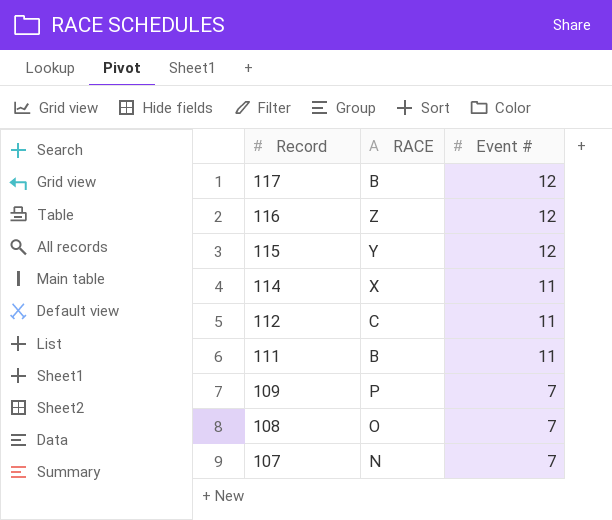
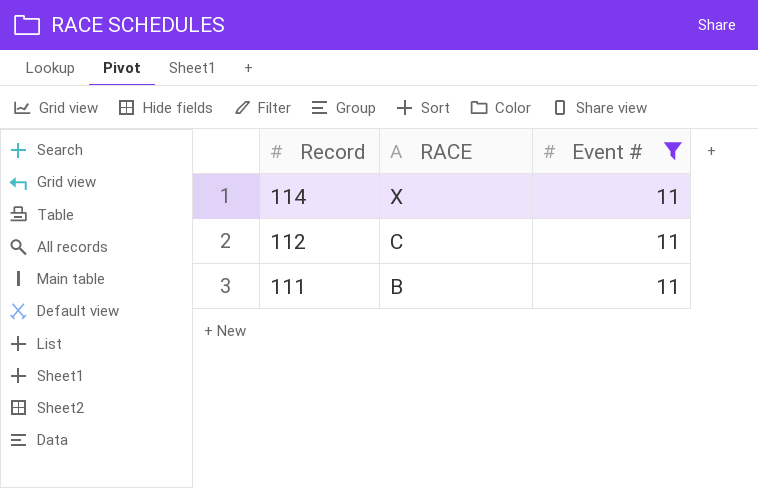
filter: none -> Event # = 11

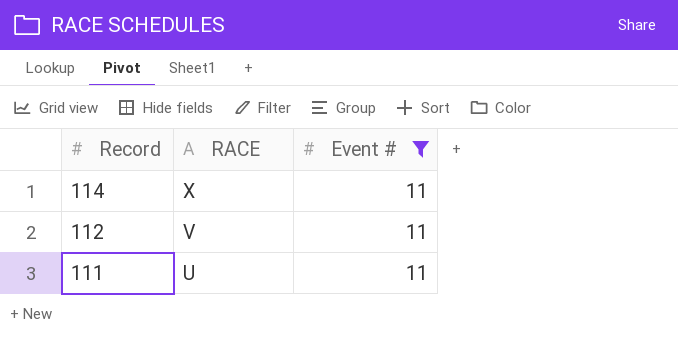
112 | RACE: C -> V
111 | RACE: B -> U

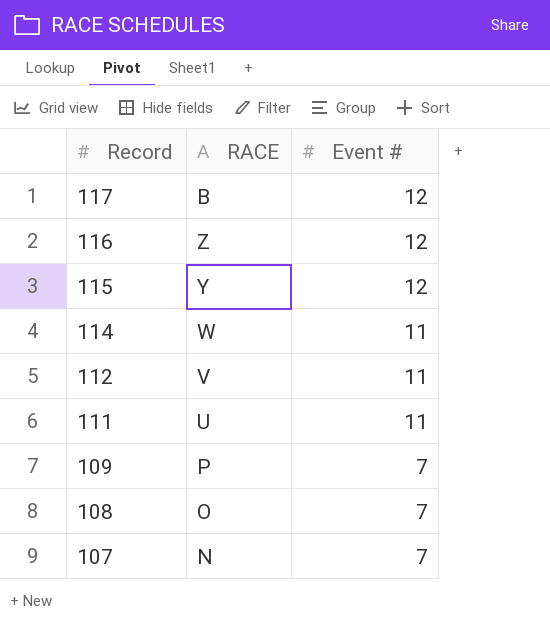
filter: Event # = 11 -> none
114 | RACE: X -> W

